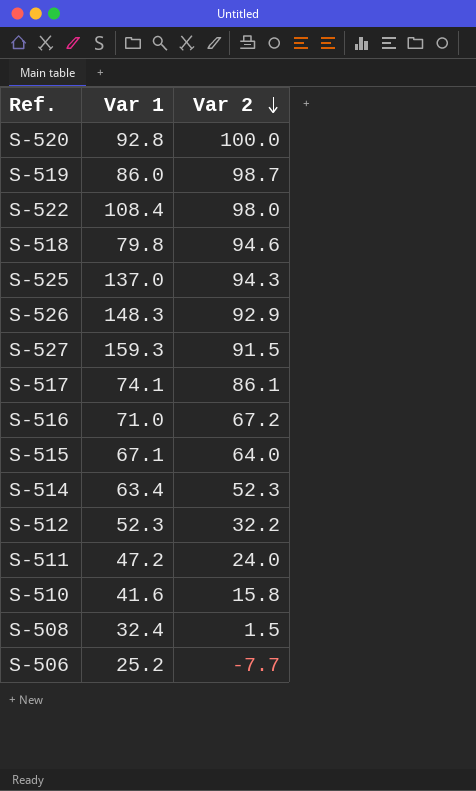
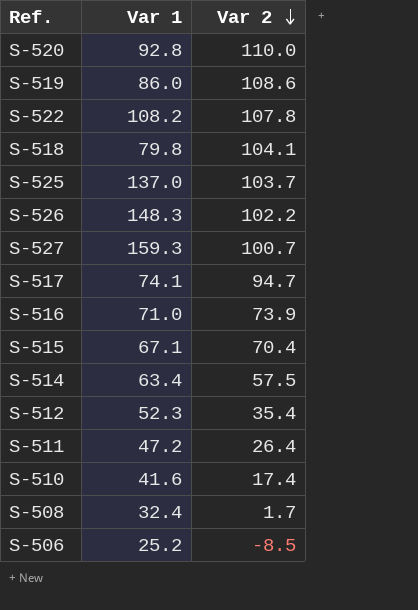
S-520 | Var 2: 100.0 -> 110.0
S-519 | Var 2: 98.7 -> 108.6
S-522 | Var 1: 108.4 -> 108.2
S-522 | Var 2: 98.0 -> 107.8
S-518 | Var 2: 94.6 -> 104.1
S-525 | Var 2: 94.3 -> 103.7
S-526 | Var 2: 92.9 -> 102.2
S-527 | Var 2: 91.5 -> 100.7
S-517 | Var 2: 86.1 -> 94.7
S-516 | Var 2: 67.2 -> 73.9
S-515 | Var 2: 64.0 -> 70.4
S-514 | Var 2: 52.3 -> 57.5
S-512 | Var 2: 32.2 -> 35.4
S-511 | Var 2: 24.0 -> 26.4
S-510 | Var 2: 15.8 -> 17.4
S-508 | Var 2: 1.5 -> 1.7
S-506 | Var 2: -7.7 -> -8.5

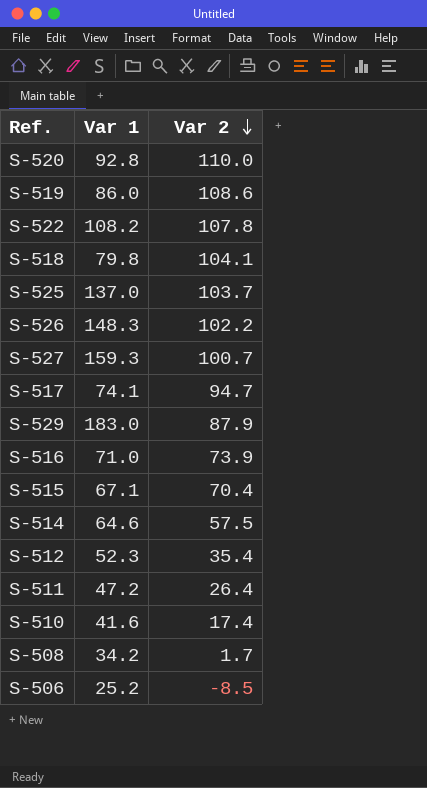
row S-529: none -> 183.0 | 87.9
S-514 | Var 1: 63.4 -> 64.6
S-508 | Var 1: 32.4 -> 34.2

